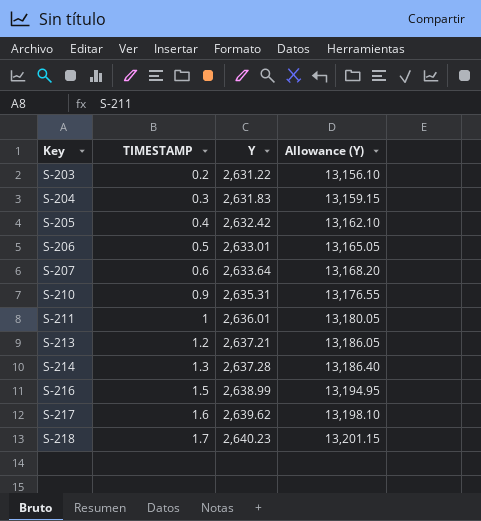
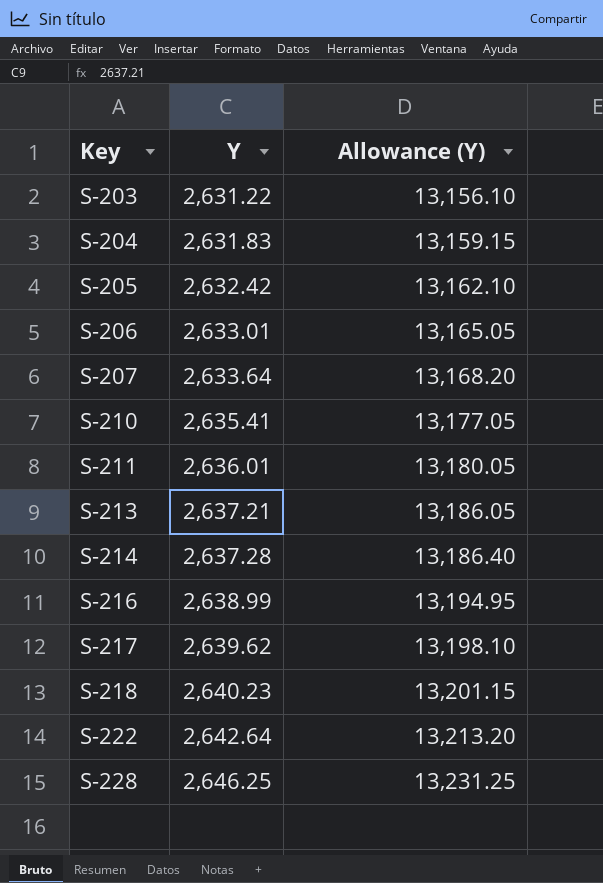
column TIMESTAMP | position: 2 -> none
S-210 | Y: 2,635.31 -> 2,635.41
S-210 | Allowance (Y): 13,176.55 -> 13,177.05
row S-222: none -> 2,642.64 | 13,213.20
row S-228: none -> 2,646.25 | 13,231.25

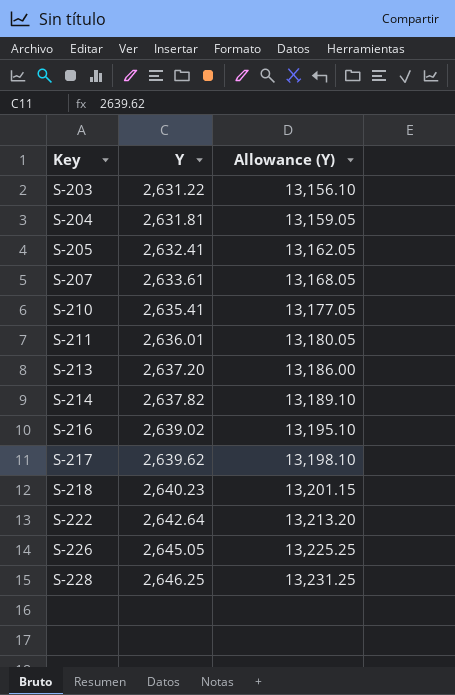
row S-206: 2,633.01 | 13,165.05 -> none
S-204 | Y: 2,631.83 -> 2,631.81
S-204 | Allowance (Y): 13,159.15 -> 13,159.05
S-205 | Y: 2,632.42 -> 2,632.41
S-205 | Allowance (Y): 13,162.10 -> 13,162.05
S-207 | Y: 2,633.64 -> 2,633.61
S-207 | Allowance (Y): 13,168.20 -> 13,168.05
S-213 | Y: 2,637.21 -> 2,637.20
S-213 | Allowance (Y): 13,186.05 -> 13,186.00
S-214 | Y: 2,637.28 -> 2,637.82
S-214 | Allowance (Y): 13,186.40 -> 13,189.10
S-216 | Y: 2,638.99 -> 2,639.02
S-216 | Allowance (Y): 13,194.95 -> 13,195.10
row S-226: none -> 2,645.05 | 13,225.25

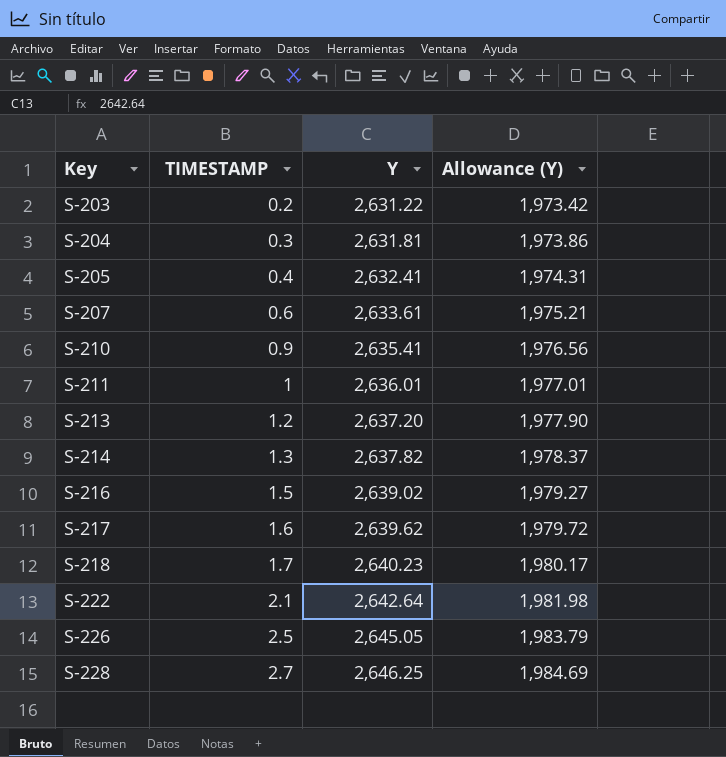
column TIMESTAMP | position: none -> 2
column Allowance (Y) | formula: [Y] * 5 -> [Y] * 0.75

